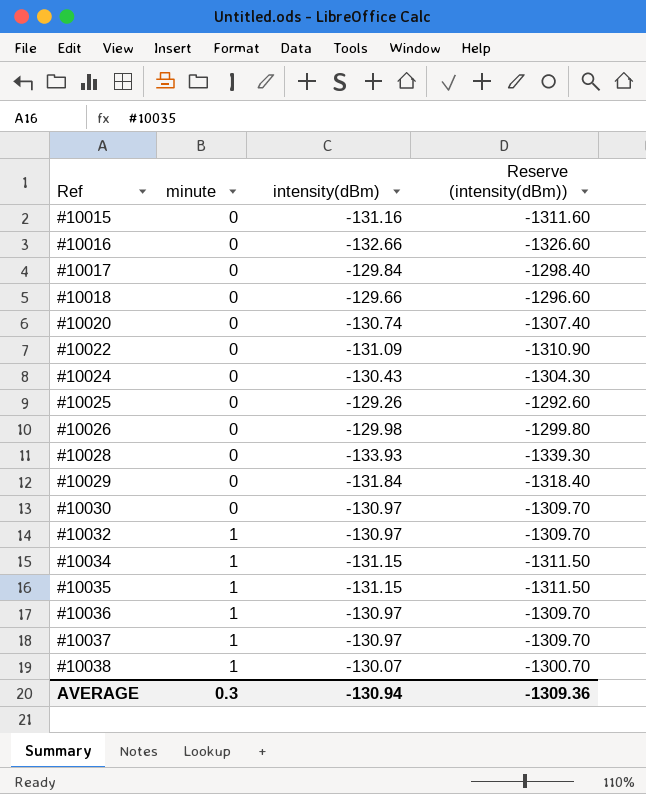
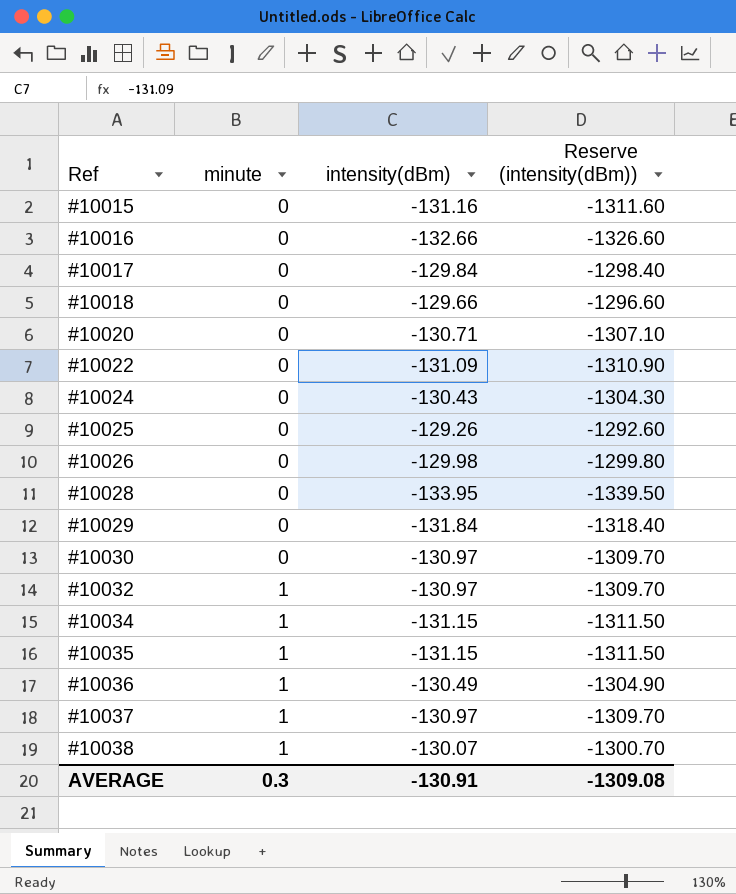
#10020 | intensity(dBm): -130.74 -> -130.71
#10020 | Reserve (intensity(dBm)): -1307.40 -> -1307.10
#10028 | intensity(dBm): -133.93 -> -133.95
#10028 | Reserve (intensity(dBm)): -1339.30 -> -1339.50
#10036 | intensity(dBm): -130.97 -> -130.49
#10036 | Reserve (intensity(dBm)): -1309.70 -> -1304.90
AVERAGE | intensity(dBm): -130.94 -> -130.91
AVERAGE | Reserve (intensity(dBm)): -1309.36 -> -1309.08

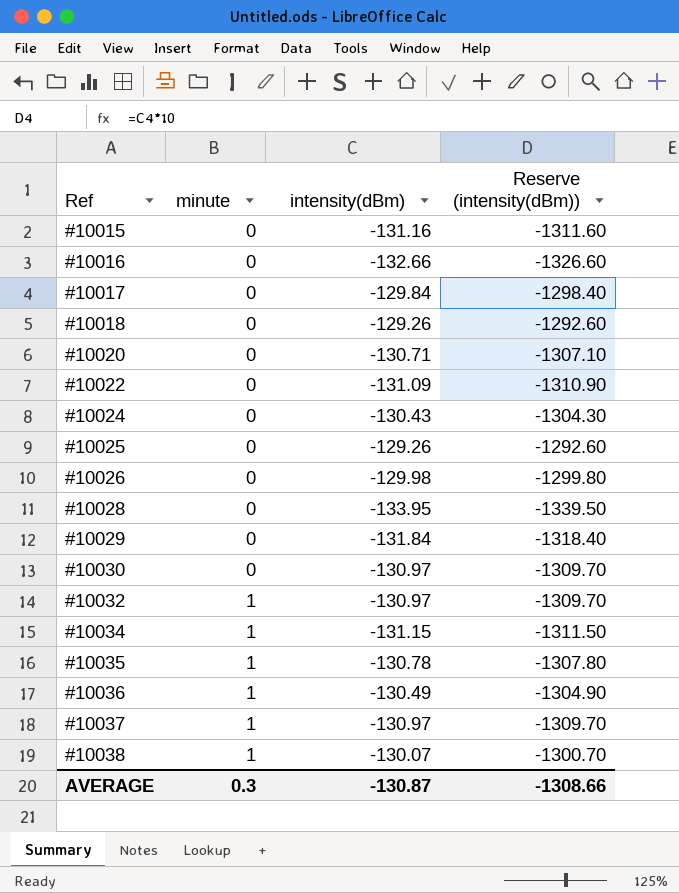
#10018 | intensity(dBm): -129.66 -> -129.26
#10018 | Reserve (intensity(dBm)): -1296.60 -> -1292.60
#10035 | intensity(dBm): -131.15 -> -130.78
#10035 | Reserve (intensity(dBm)): -1311.50 -> -1307.80
AVERAGE | intensity(dBm): -130.91 -> -130.87
AVERAGE | Reserve (intensity(dBm)): -1309.08 -> -1308.66

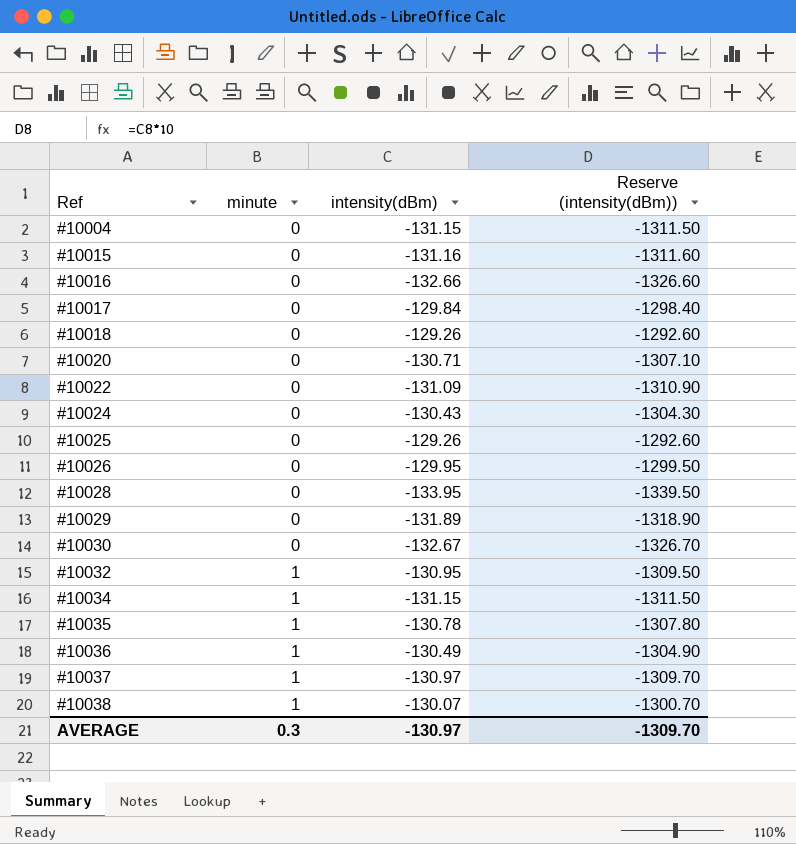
row #10004: none -> 0 | -131.15 | -1311.50
#10026 | intensity(dBm): -129.98 -> -129.95
#10026 | Reserve (intensity(dBm)): -1299.80 -> -1299.50
#10029 | intensity(dBm): -131.84 -> -131.89
#10029 | Reserve (intensity(dBm)): -1318.40 -> -1318.90
#10030 | intensity(dBm): -130.97 -> -132.67
#10030 | Reserve (intensity(dBm)): -1309.70 -> -1326.70
#10032 | intensity(dBm): -130.97 -> -130.95
#10032 | Reserve (intensity(dBm)): -1309.70 -> -1309.50
AVERAGE | intensity(dBm): -130.87 -> -130.97
AVERAGE | Reserve (intensity(dBm)): -1308.66 -> -1309.70

